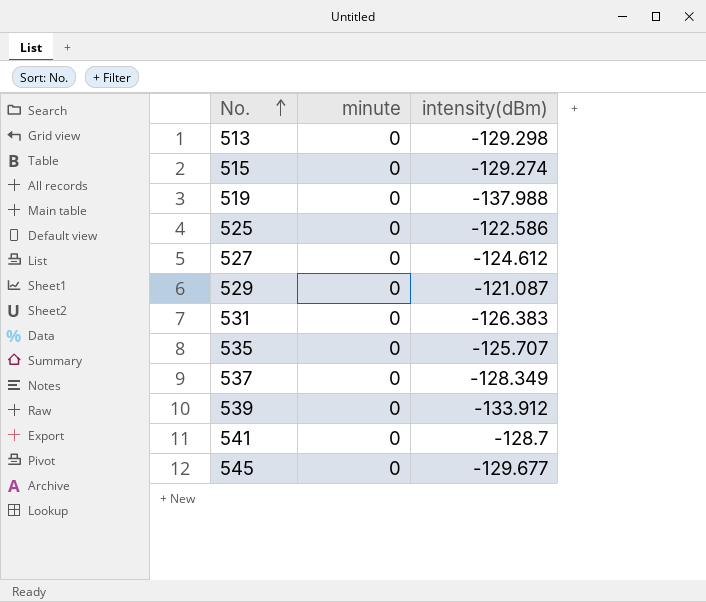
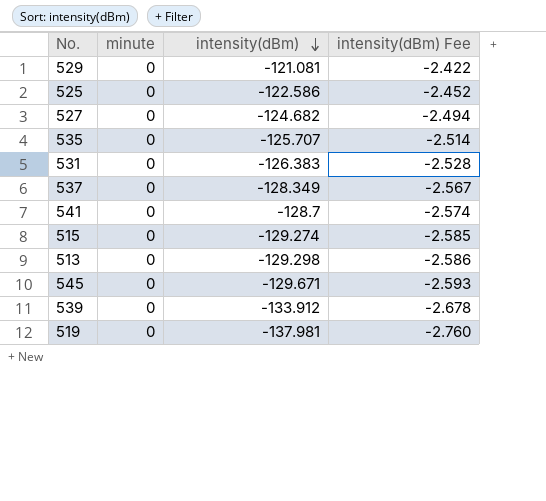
row order: No. ascending -> intensity(dBm) descending
column intensity(dBm) Fee | formula: none -> [intensity(dBm)] * 0.02
529 | intensity(dBm): -121.087 -> -121.081
527 | intensity(dBm): -124.612 -> -124.682
545 | intensity(dBm): -129.677 -> -129.671
519 | intensity(dBm): -137.988 -> -137.981

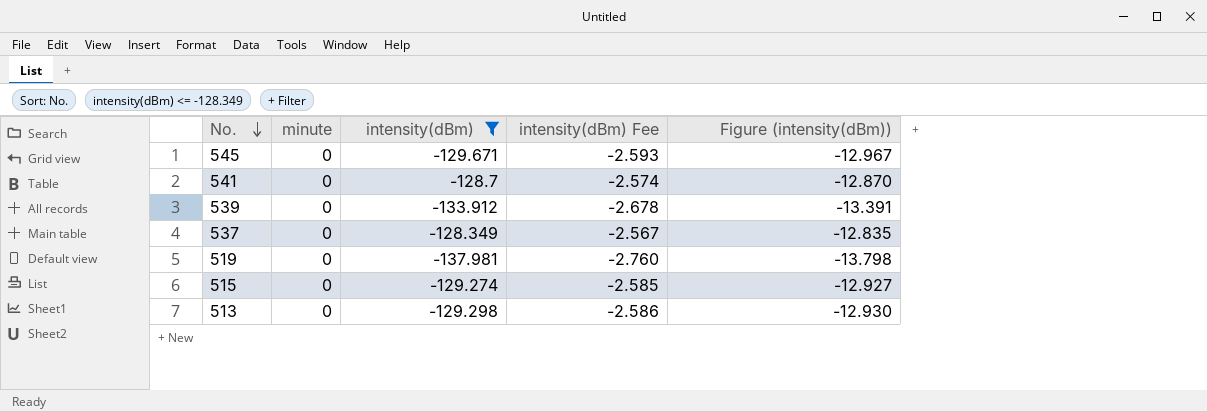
filter: none -> intensity(dBm) <= -128.349
row order: intensity(dBm) descending -> No. descending
column Figure (intensity(dBm)) | formula: none -> [intensity(dBm)] * 0.1

